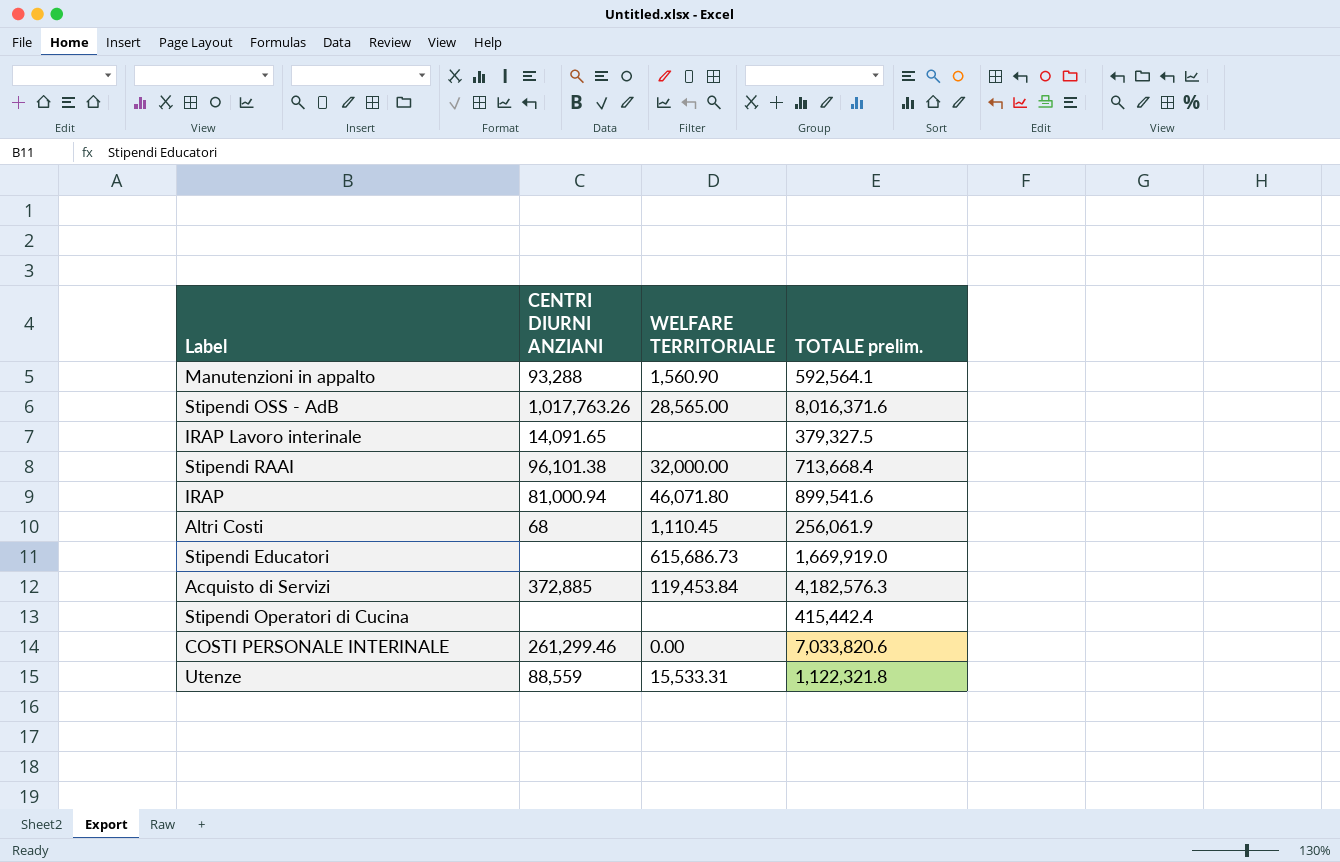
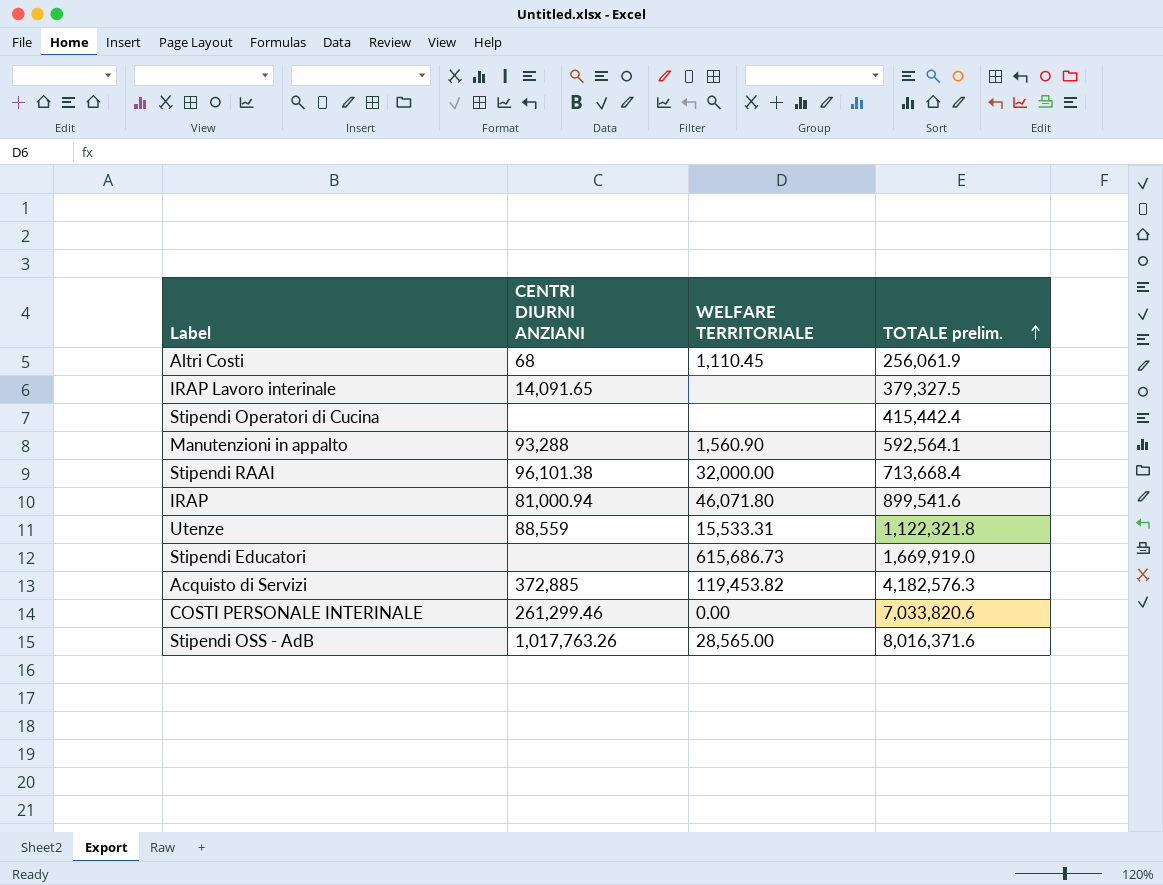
row order: none -> TOTALE prelim. ascending
Acquisto di Servizi | WELFARE TERRITORIALE: 119,453.84 -> 119,453.82

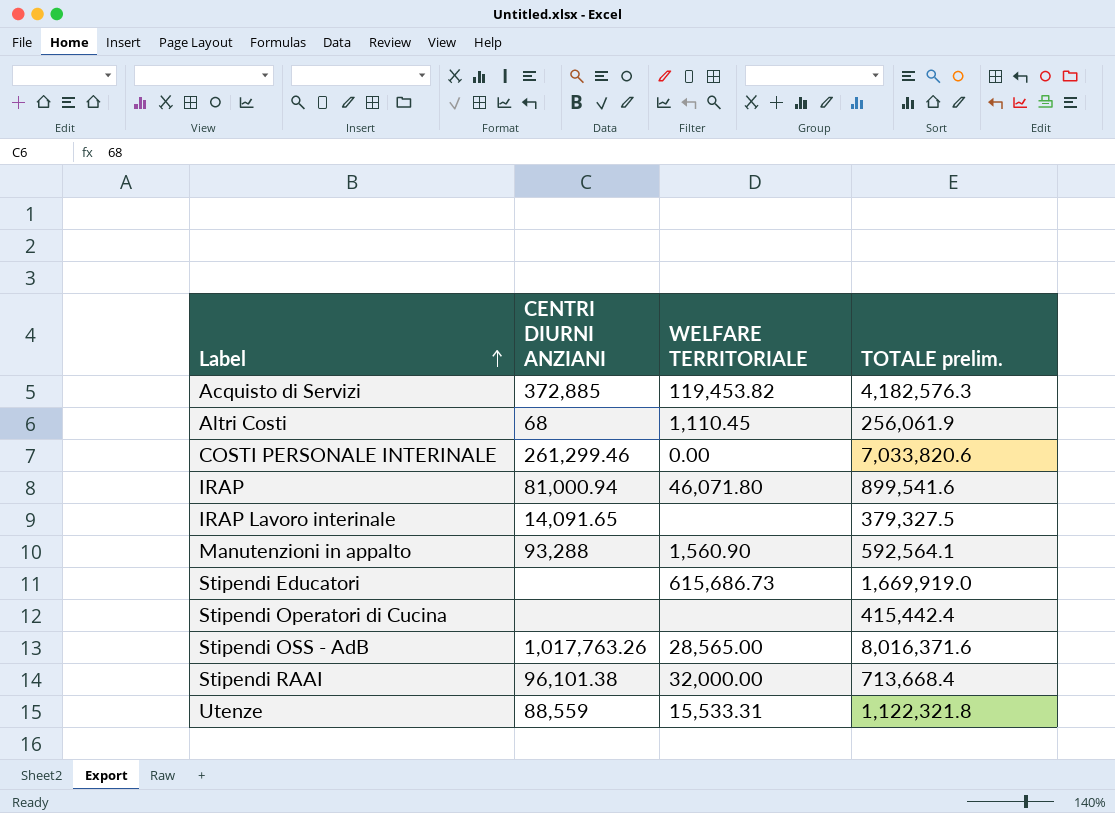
row order: TOTALE prelim. ascending -> Label ascending

